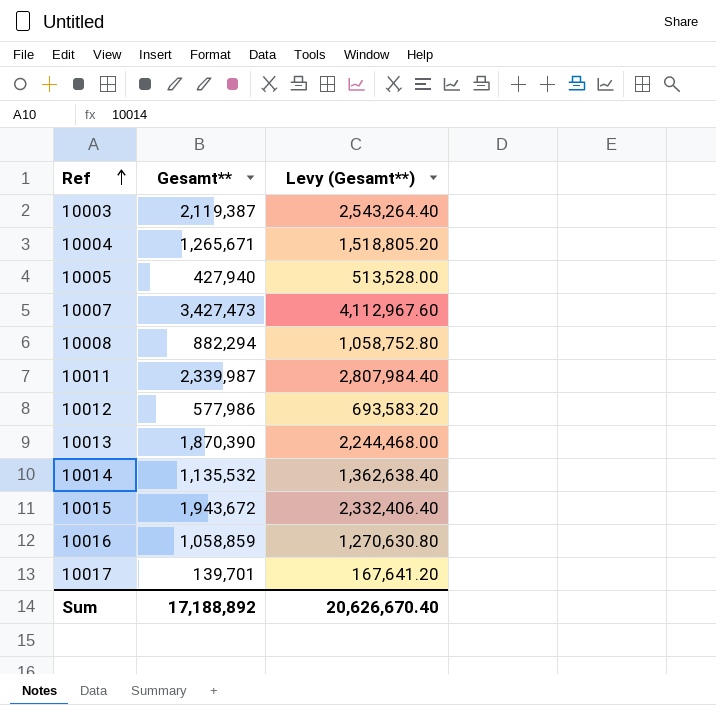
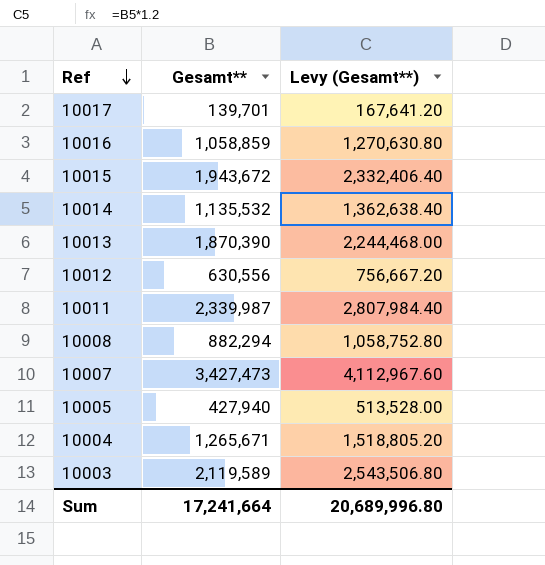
row order: Ref ascending -> Ref descending
10012 | Gesamt**: 577,986 -> 630,556
10012 | Levy (Gesamt**): 693,583.20 -> 756,667.20
10003 | Gesamt**: 2,119,387 -> 2,119,589
10003 | Levy (Gesamt**): 2,543,264.40 -> 2,543,506.80
Sum | Gesamt**: 17,188,892 -> 17,241,664
Sum | Levy (Gesamt**): 20,626,670.40 -> 20,689,996.80

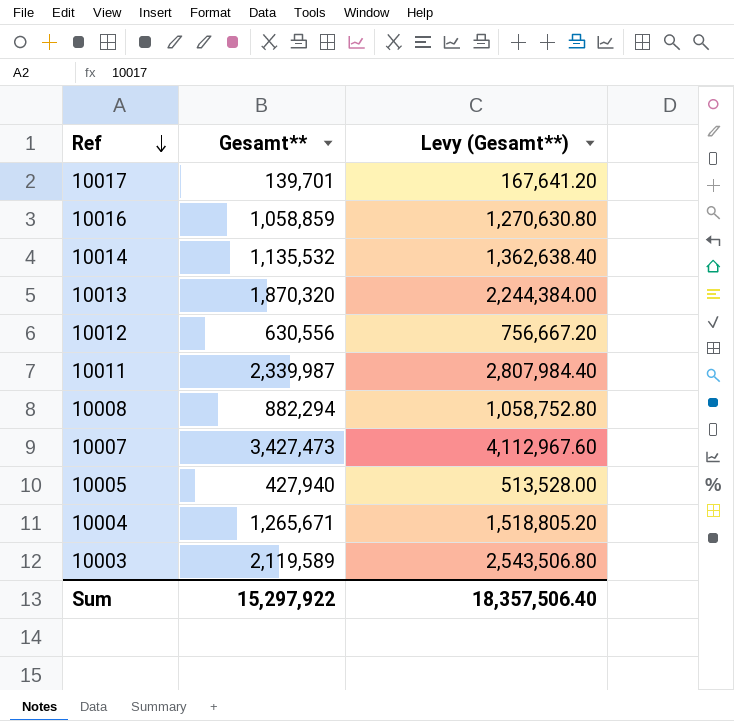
row 10015: 1,943,672 | 2,332,406.40 -> none
10013 | Gesamt**: 1,870,390 -> 1,870,320
10013 | Levy (Gesamt**): 2,244,468.00 -> 2,244,384.00
Sum | Gesamt**: 17,241,664 -> 15,297,922
Sum | Levy (Gesamt**): 20,689,996.80 -> 18,357,506.40

